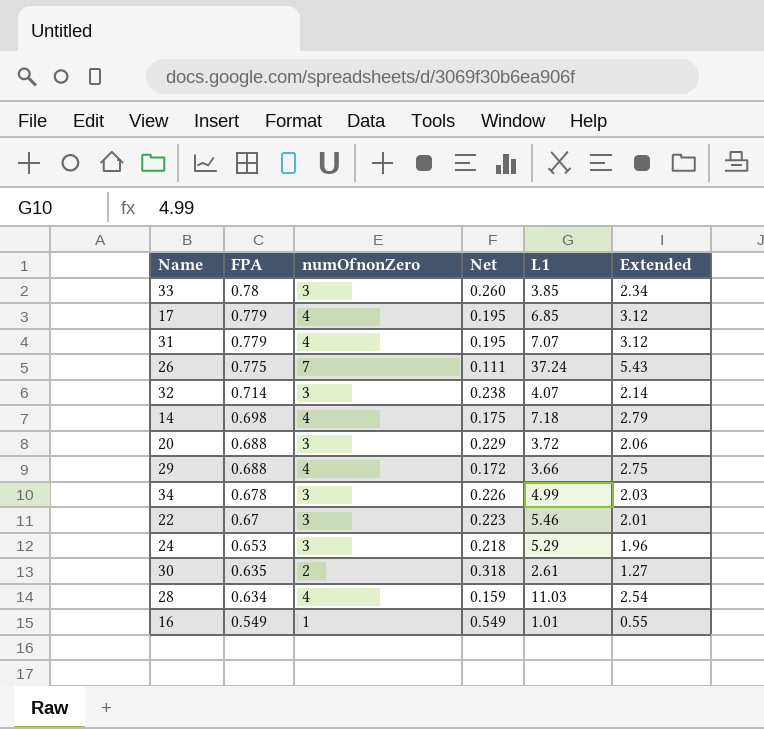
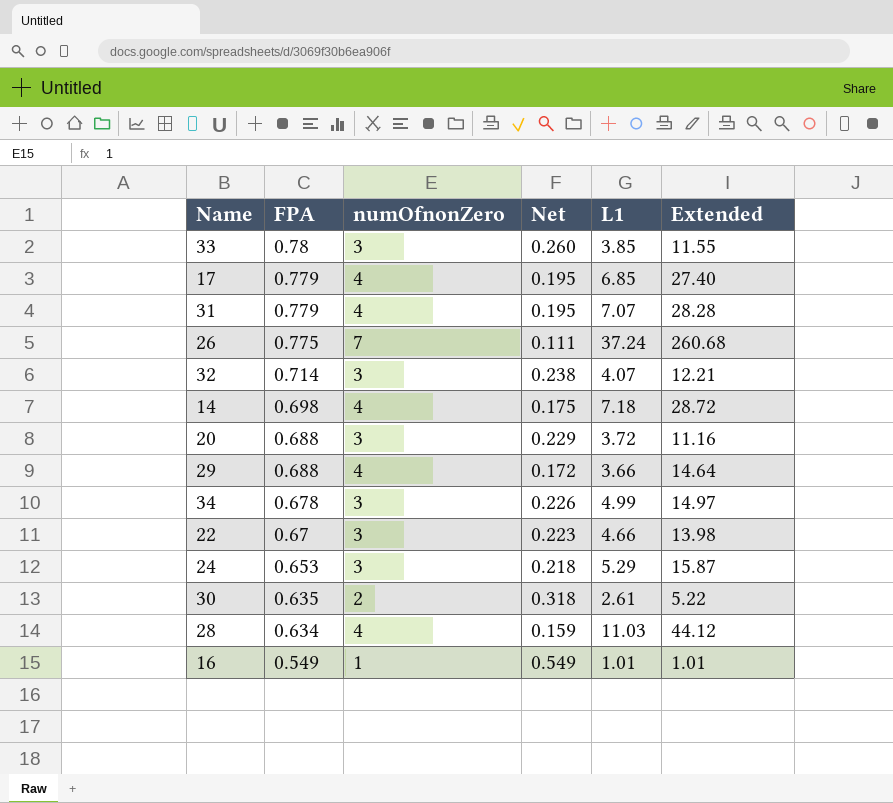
column Extended | formula: [FPA] * [numOfnonZero] -> [numOfnonZero] * [L1]
22 | L1: 5.46 -> 4.66

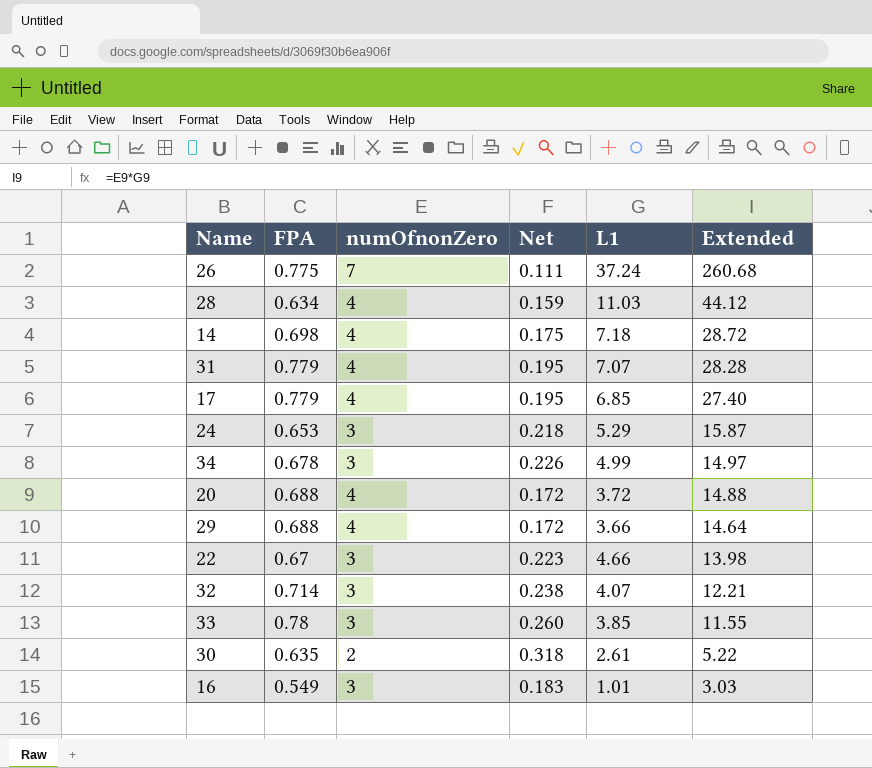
row order: FPA descending -> Extended descending
20 | numOfnonZero: 3 -> 4
20 | Net: 0.229 -> 0.172
20 | Extended: 11.16 -> 14.88
16 | numOfnonZero: 1 -> 3
16 | Net: 0.549 -> 0.183
16 | Extended: 1.01 -> 3.03

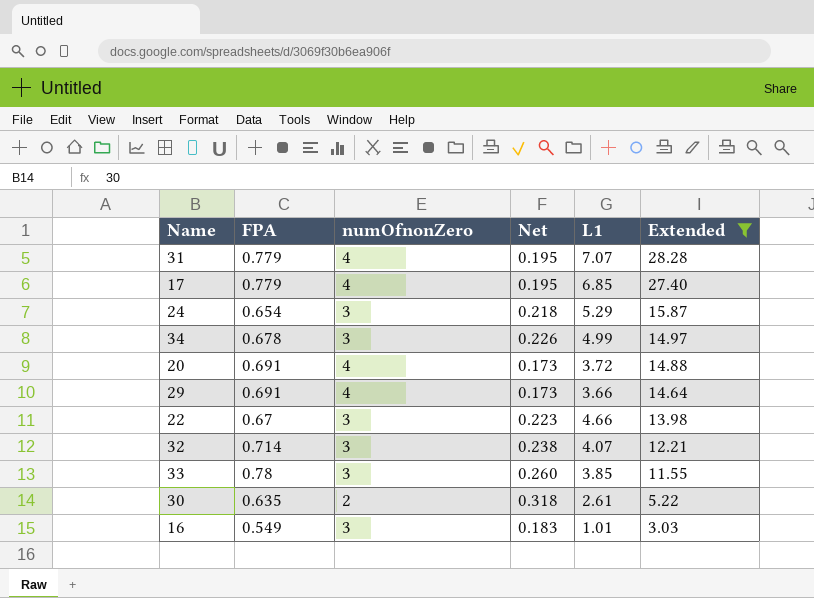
filter: none -> Extended <= 28.28
24 | FPA: 0.653 -> 0.654
20 | FPA: 0.688 -> 0.691
20 | Net: 0.172 -> 0.173
29 | FPA: 0.688 -> 0.691
29 | Net: 0.172 -> 0.173

